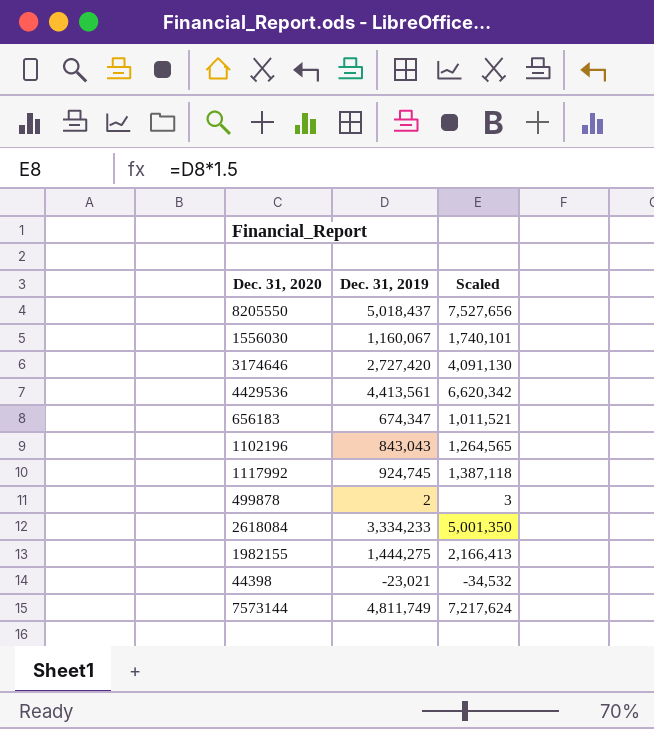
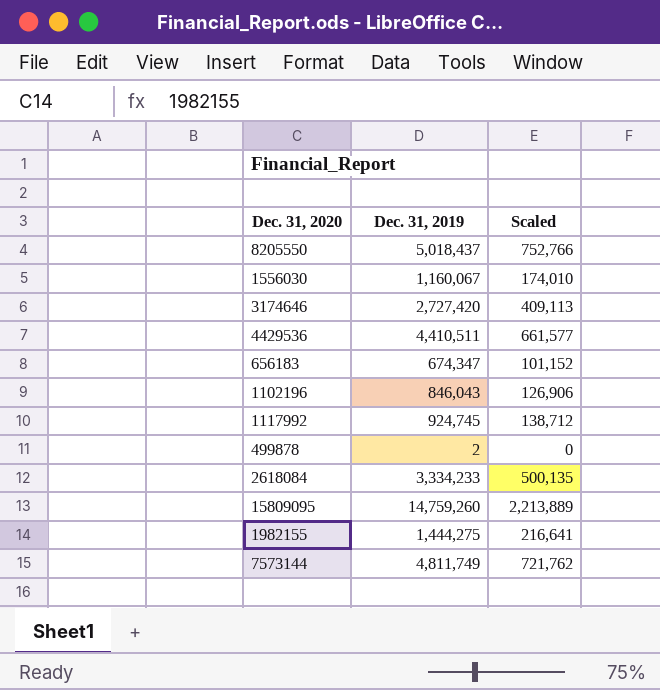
column Scaled | formula: [Dec. 31, 2019] * 1.5 -> [Dec. 31, 2019] * 0.15
row 44398: -23,021 | -34,532 -> none
4429536 | Dec. 31, 2019: 4,413,561 -> 4,410,511
1102196 | Dec. 31, 2019: 843,043 -> 846,043
row 15809095: none -> 14,759,260 | 2,213,889

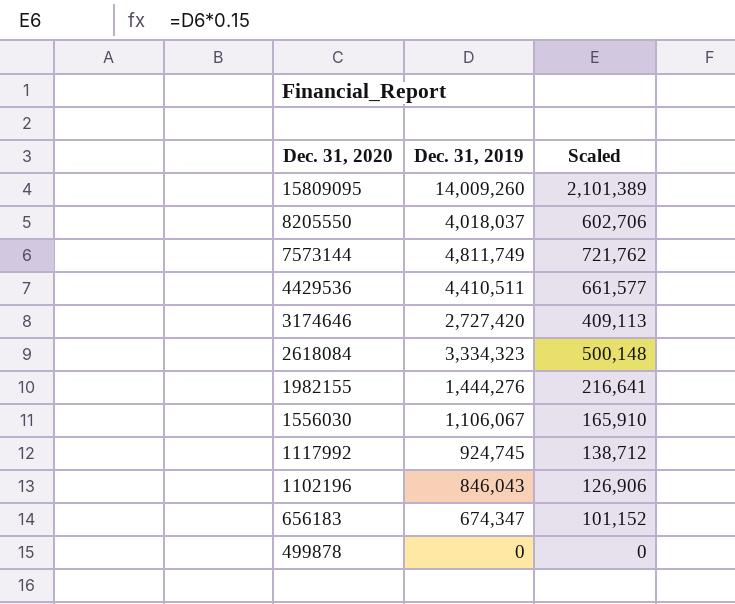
row order: none -> Dec. 31, 2020 descending
15809095 | Dec. 31, 2019: 14,759,260 -> 14,009,260
15809095 | Scaled: 2,213,889 -> 2,101,389
8205550 | Dec. 31, 2019: 5,018,437 -> 4,018,037
8205550 | Scaled: 752,766 -> 602,706
2618084 | Dec. 31, 2019: 3,334,233 -> 3,334,323
2618084 | Scaled: 500,135 -> 500,148
1982155 | Dec. 31, 2019: 1,444,275 -> 1,444,276
1556030 | Dec. 31, 2019: 1,160,067 -> 1,106,067
1556030 | Scaled: 174,010 -> 165,910
499878 | Dec. 31, 2019: 2 -> 0

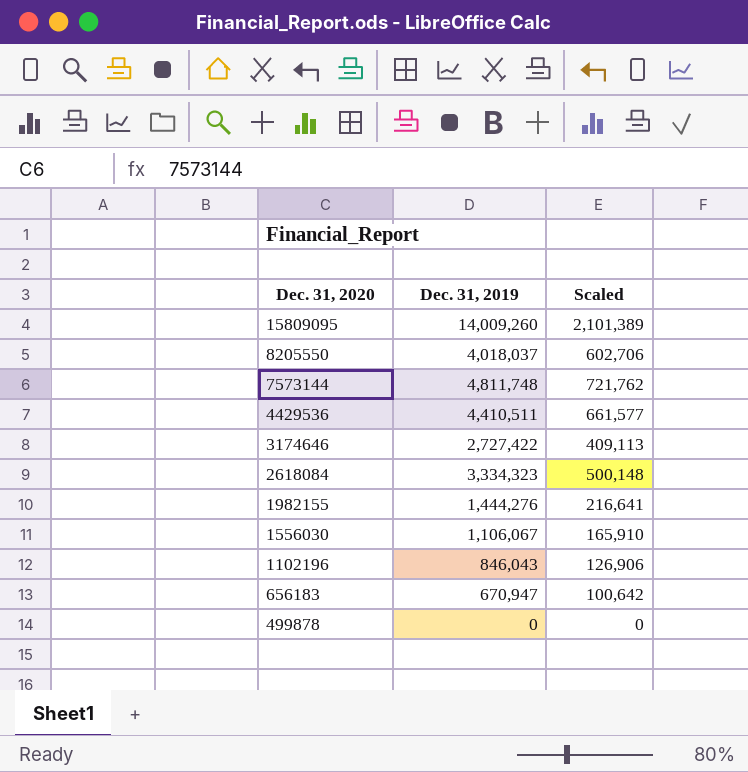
row 1117992: 924,745 | 138,712 -> none
7573144 | Dec. 31, 2019: 4,811,749 -> 4,811,748
3174646 | Dec. 31, 2019: 2,727,420 -> 2,727,422
656183 | Dec. 31, 2019: 674,347 -> 670,947
656183 | Scaled: 101,152 -> 100,642

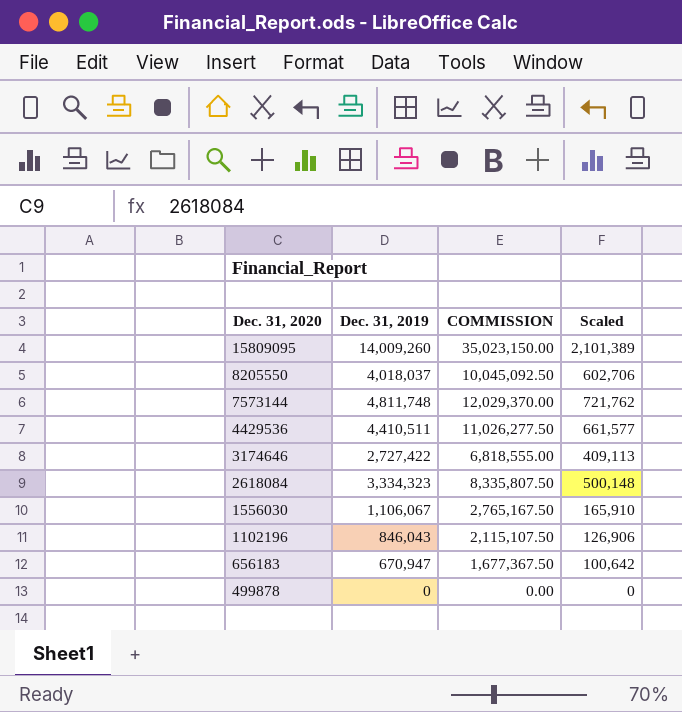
column COMMISSION | formula: none -> [Dec. 31, 2019] * 2.5
row 1982155: 1,444,276 | 216,641 -> none

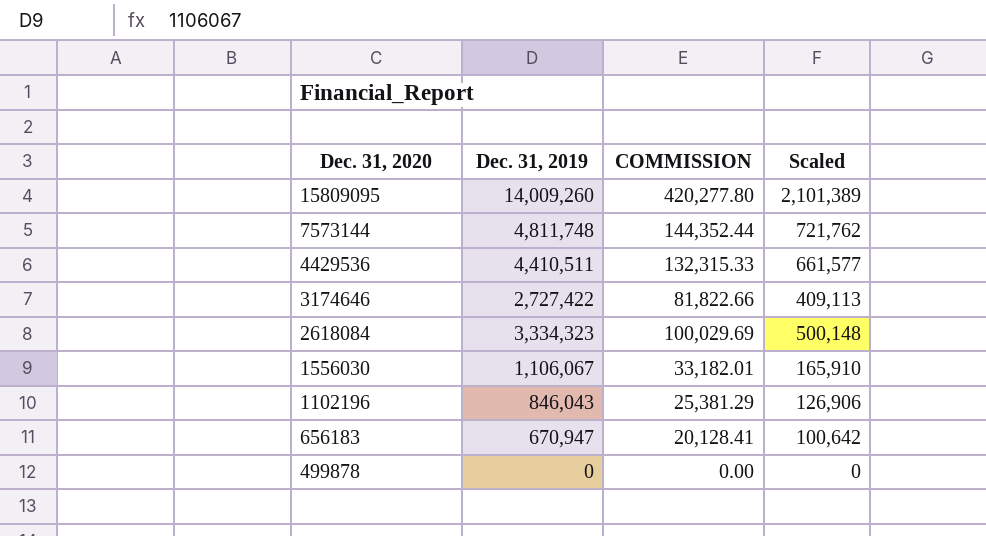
column COMMISSION | formula: [Dec. 31, 2019] * 2.5 -> [Dec. 31, 2019] * 0.03
row 8205550: 4,018,037 | 10,045,092.50 | 602,706 -> none

